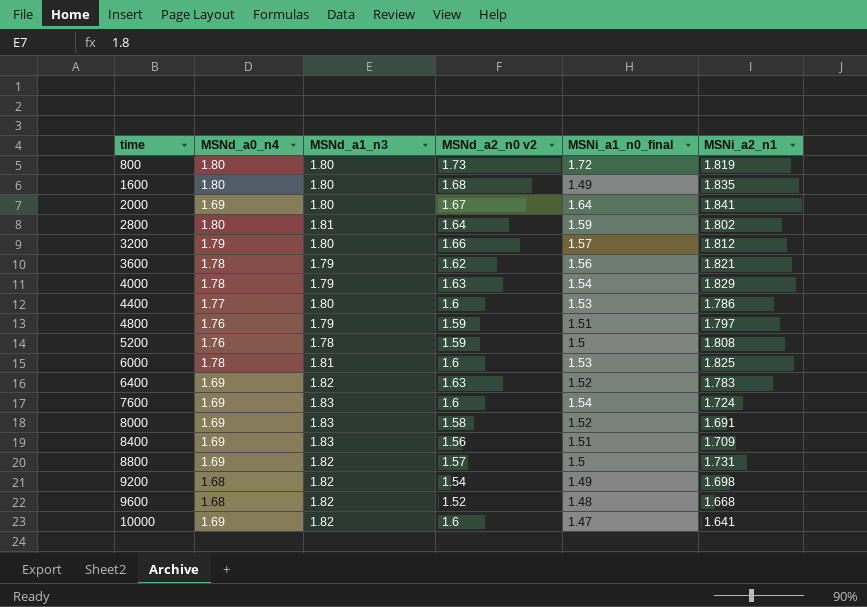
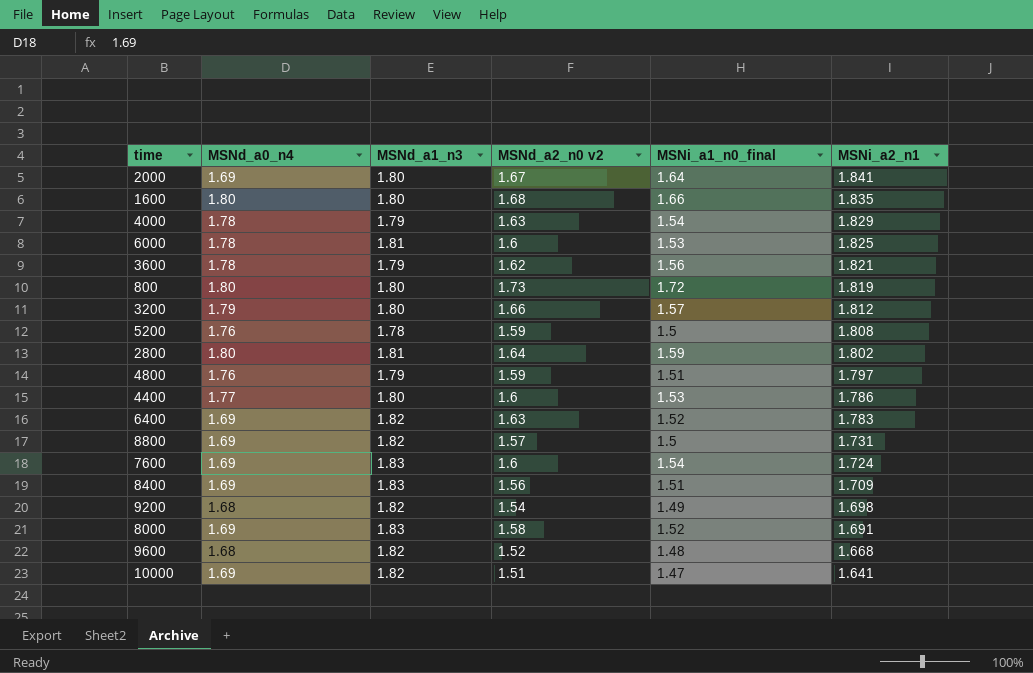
row order: time ascending -> MSNi_a2_n1 descending
1600 | MSNi_a1_n0_final: 1.49 -> 1.66
10000 | MSNd_a2_n0 v2: 1.6 -> 1.51

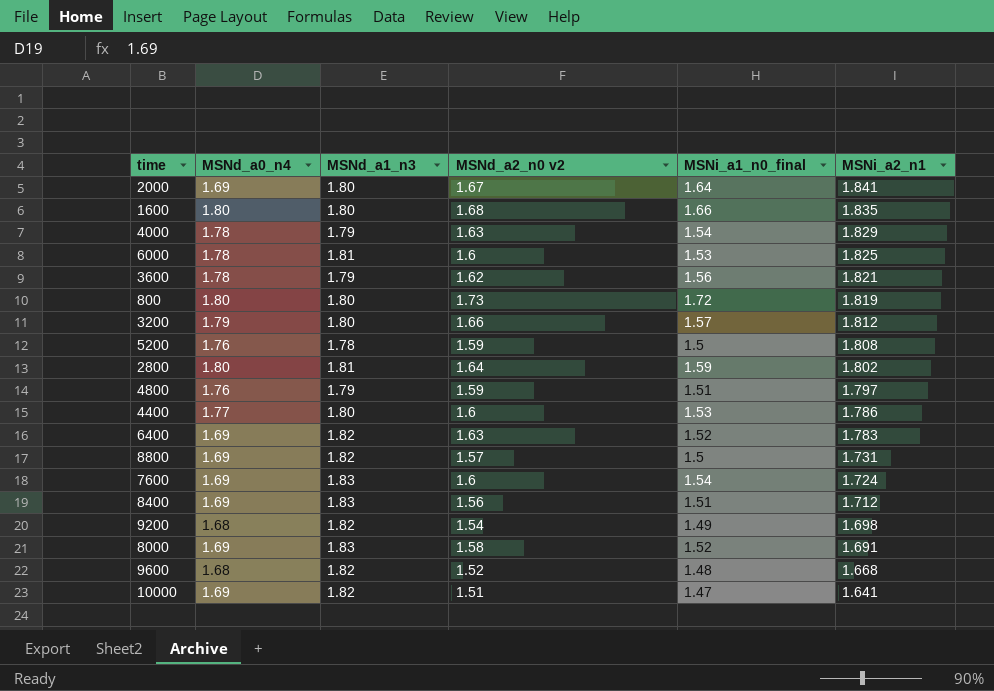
8400 | MSNi_a2_n1: 1.709 -> 1.712

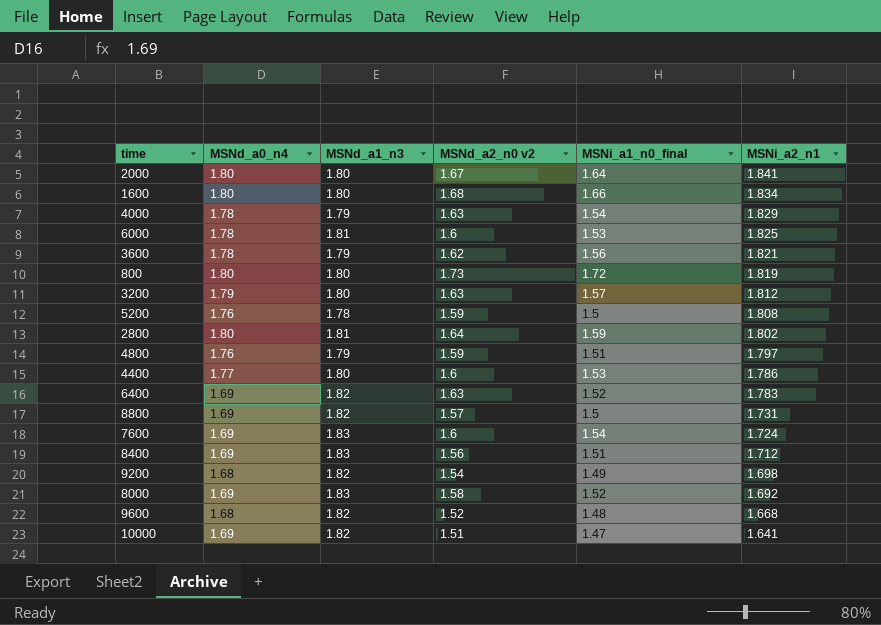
2000 | MSNd_a0_n4: 1.69 -> 1.80
1600 | MSNi_a2_n1: 1.835 -> 1.834
3200 | MSNd_a2_n0 v2: 1.66 -> 1.63
8000 | MSNi_a2_n1: 1.691 -> 1.692

